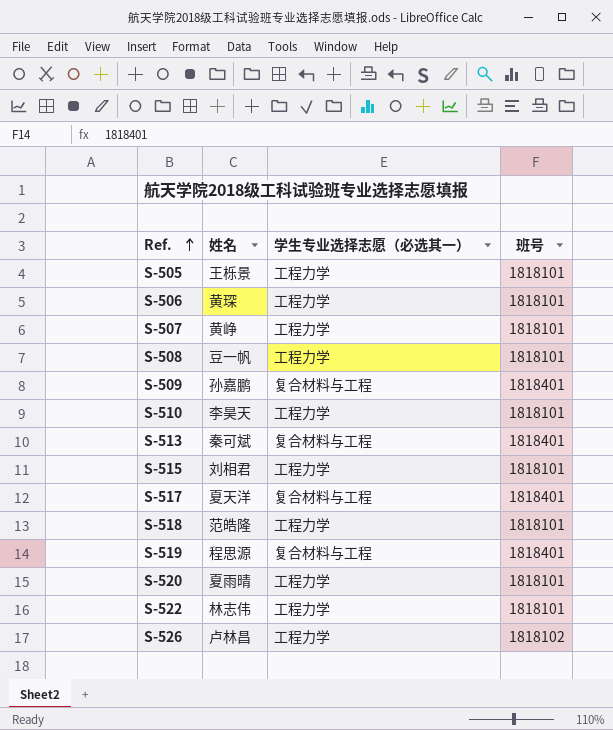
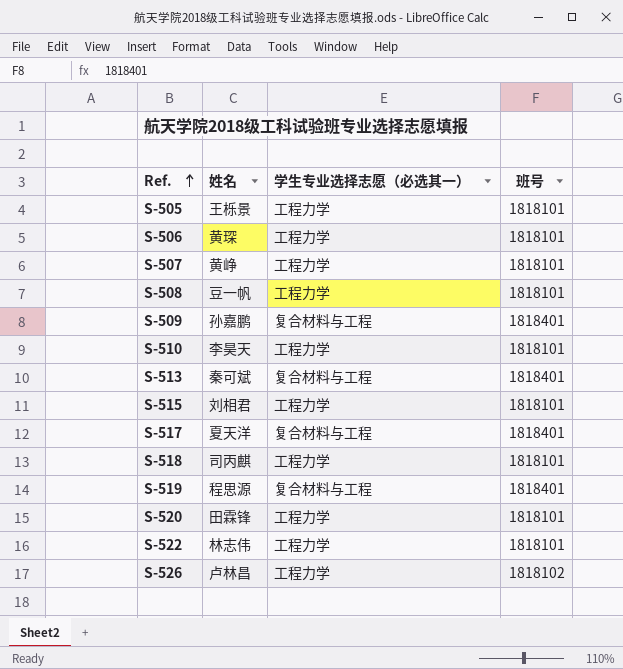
S-518 | 姓名: 范皓隆 -> 司丙麒
S-520 | 姓名: 夏雨晴 -> 田霖锋

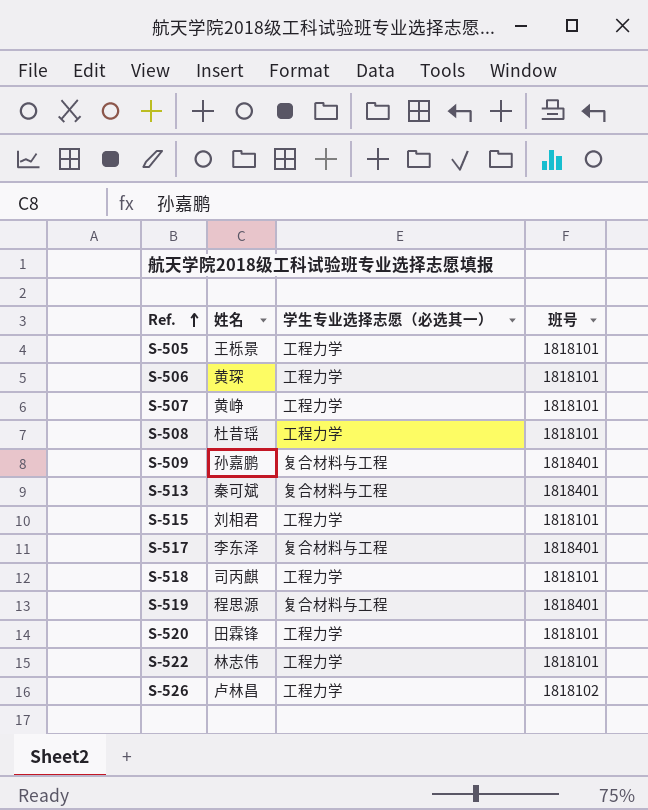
row S-510: 李昊天 | 工程力学 | 1818101 -> none
S-508 | 姓名: 豆一帆 -> 杜昔瑶
S-517 | 姓名: 夏天洋 -> 李东泽

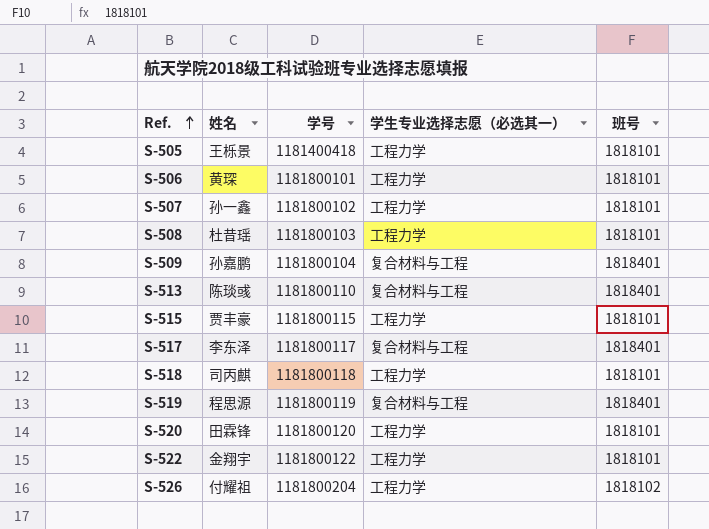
column 学号 | position: none -> 3
S-507 | 姓名: 黄峥 -> 孙一鑫
S-513 | 姓名: 秦可斌 -> 陈琰彧
S-515 | 姓名: 刘相君 -> 贾丰豪
S-522 | 姓名: 林志伟 -> 金翔宇
S-526 | 姓名: 卢林昌 -> 付耀祖

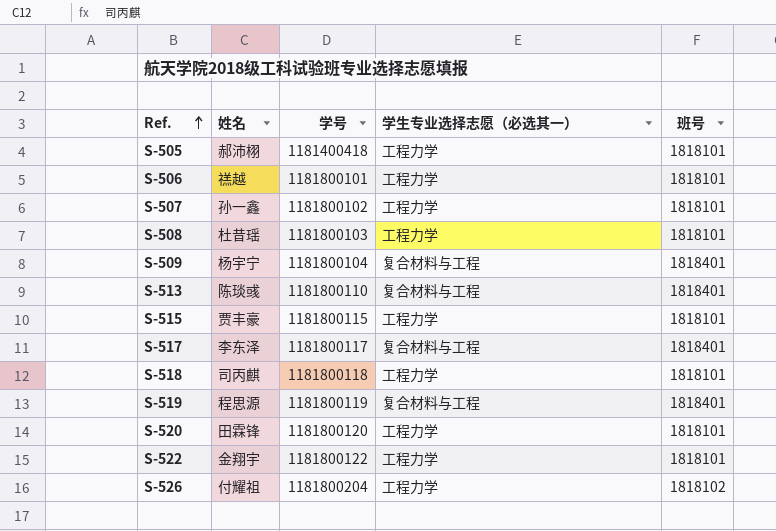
S-505 | 姓名: 王栎景 -> 郝沛栩
S-506 | 姓名: 黄琛 -> 禚越
S-509 | 姓名: 孙嘉鹏 -> 杨宇宁

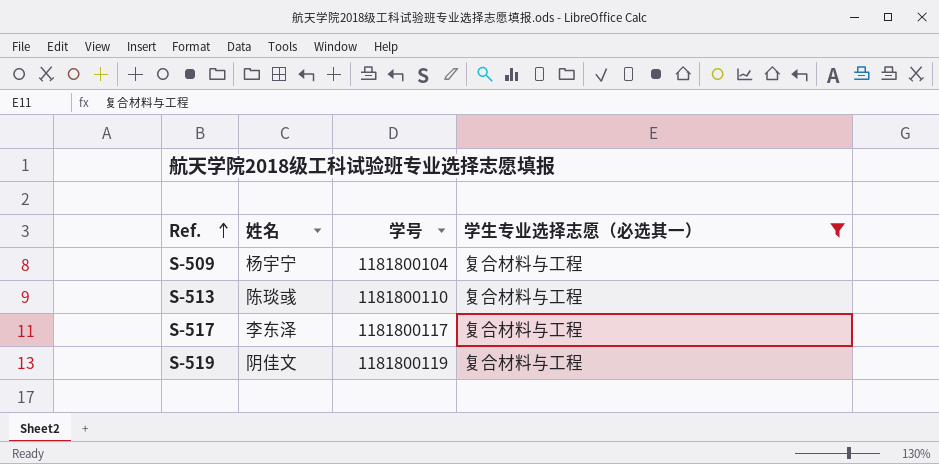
filter: none -> 学生专业选择志愿（必选其一） = 复合材料与工程
column 班号 | position: 5 -> none
S-519 | 姓名: 程思源 -> 阴佳文

